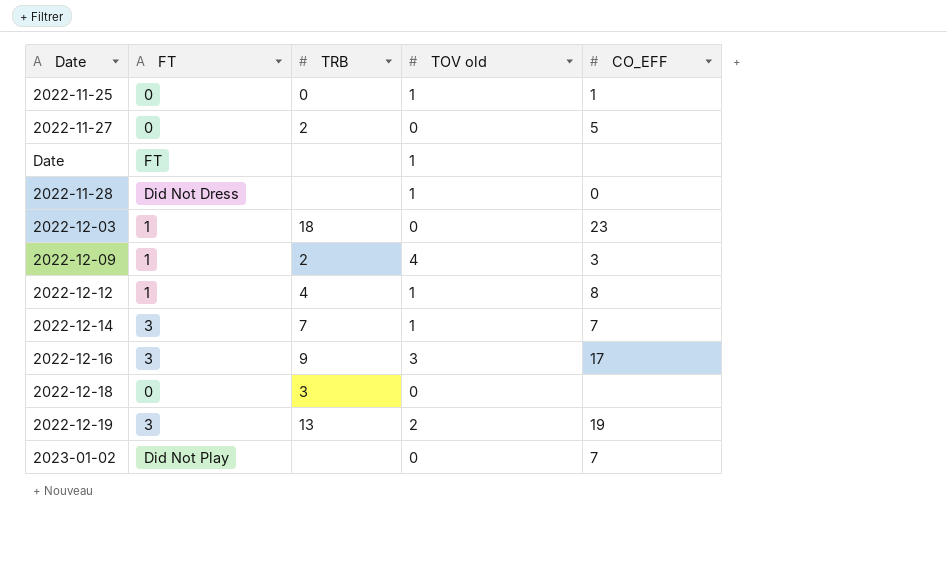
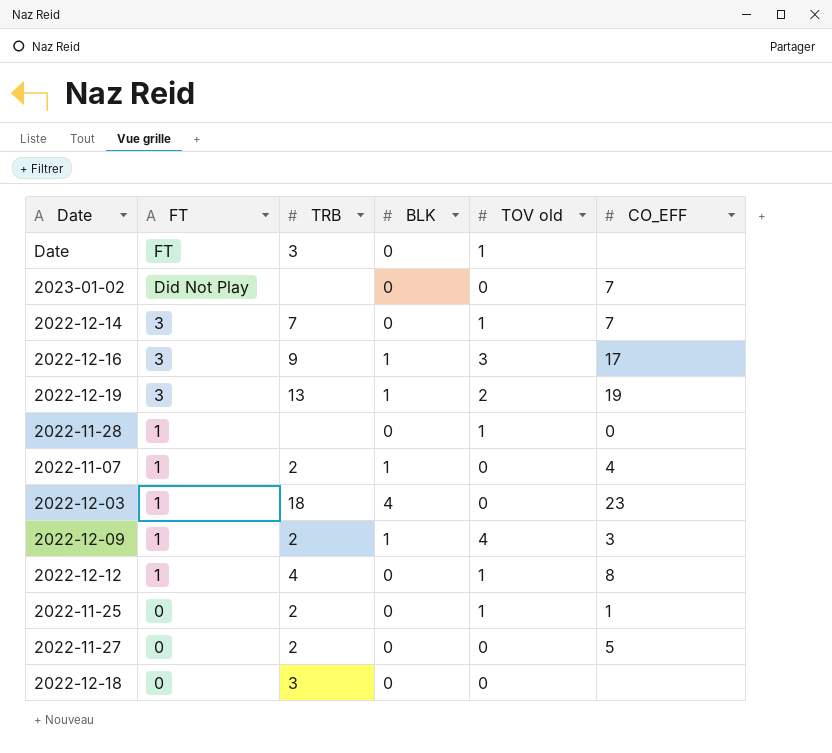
row order: none -> FT descending
column BLK | position: none -> 4
Date | TRB: none -> 3
2022-11-28 | FT: Did Not Dress -> 1
row 2022-11-07: none -> 1 | 2 | 1 | 0 | 4
2022-11-25 | TRB: 0 -> 2

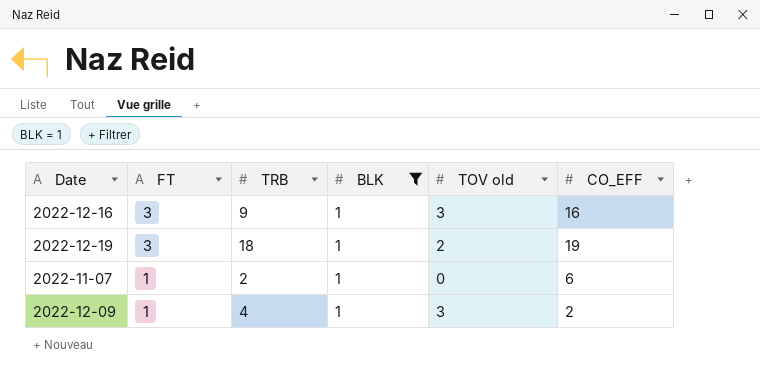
filter: none -> BLK = 1
2022-12-16 | CO_EFF: 17 -> 16
2022-12-19 | TRB: 13 -> 18
2022-11-07 | CO_EFF: 4 -> 6
2022-12-09 | TRB: 2 -> 4
2022-12-09 | TOV old: 4 -> 3
2022-12-09 | CO_EFF: 3 -> 2

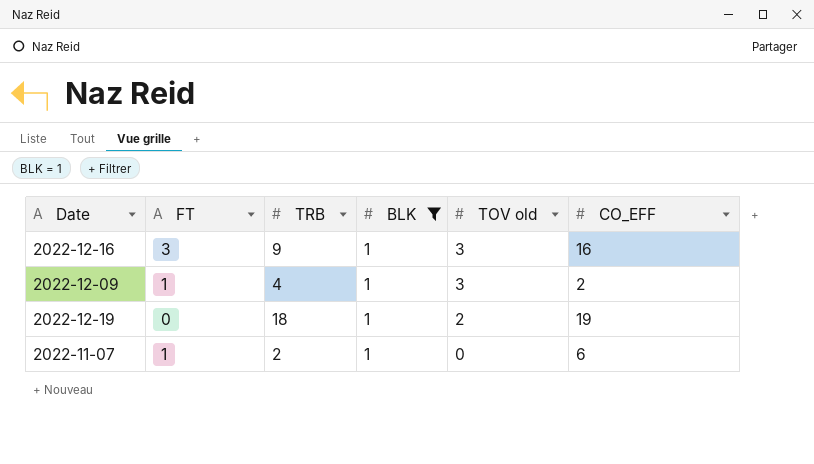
row order: FT descending -> TOV old descending
2022-12-19 | FT: 3 -> 0

